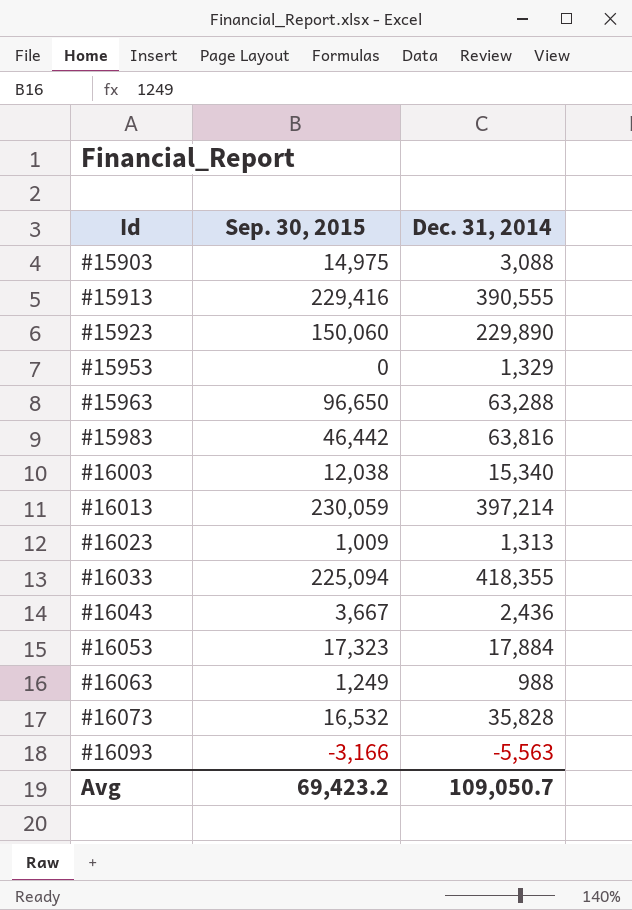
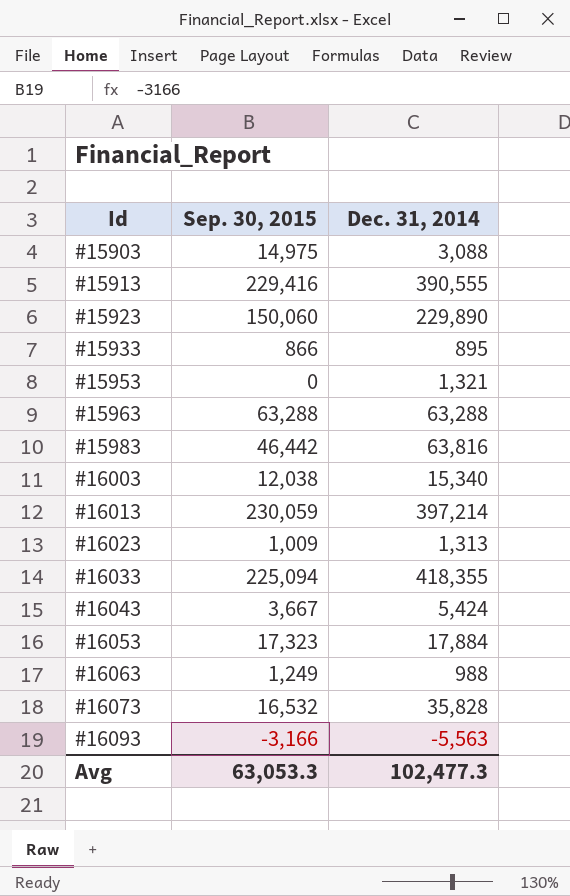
row #15933: none -> 866 | 895
#15953 | Dec. 31, 2014: 1,329 -> 1,321
#15963 | Sep. 30, 2015: 96,650 -> 63,288
#16043 | Dec. 31, 2014: 2,436 -> 5,424
Avg | Sep. 30, 2015: 69,423.2 -> 63,053.3
Avg | Dec. 31, 2014: 109,050.7 -> 102,477.3

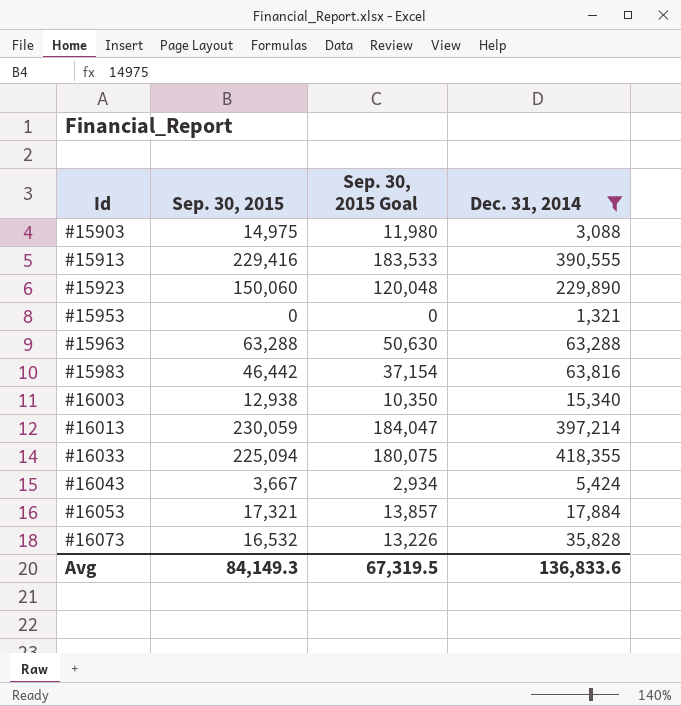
filter: none -> Dec. 31, 2014 >= 1,321
column Sep. 30, 2015 Goal | formula: none -> [Sep. 30, 2015] * 0.8
#16003 | Sep. 30, 2015: 12,038 -> 12,938
#16053 | Sep. 30, 2015: 17,323 -> 17,321
Avg | Sep. 30, 2015: 63,053.3 -> 84,149.3
Avg | Dec. 31, 2014: 102,477.3 -> 136,833.6

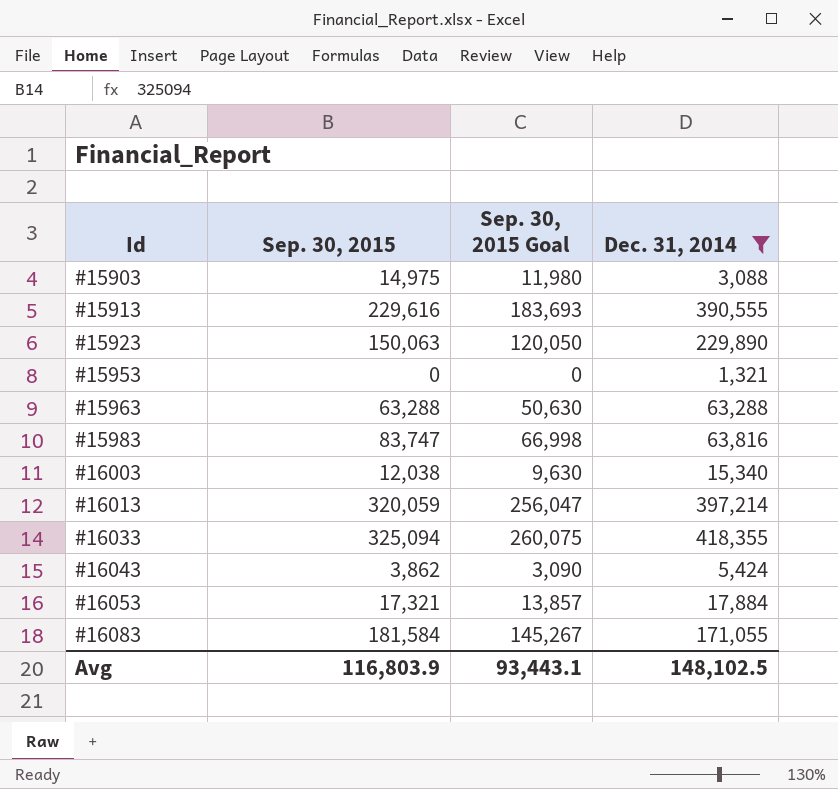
row #16073: 16,532 | 13,226 | 35,828 -> none
#15913 | Sep. 30, 2015: 229,416 -> 229,616
#15913 | Sep. 30, 2015 Goal: 183,533 -> 183,693
#15923 | Sep. 30, 2015: 150,060 -> 150,063
#15923 | Sep. 30, 2015 Goal: 120,048 -> 120,050
#15983 | Sep. 30, 2015: 46,442 -> 83,747
#15983 | Sep. 30, 2015 Goal: 37,154 -> 66,998
#16003 | Sep. 30, 2015: 12,938 -> 12,038
#16003 | Sep. 30, 2015 Goal: 10,350 -> 9,630
#16013 | Sep. 30, 2015: 230,059 -> 320,059
#16013 | Sep. 30, 2015 Goal: 184,047 -> 256,047
#16033 | Sep. 30, 2015: 225,094 -> 325,094
#16033 | Sep. 30, 2015 Goal: 180,075 -> 260,075
#16043 | Sep. 30, 2015: 3,667 -> 3,862
#16043 | Sep. 30, 2015 Goal: 2,934 -> 3,090
row #16083: none -> 181,584 | 145,267 | 171,055
Avg | Sep. 30, 2015: 84,149.3 -> 116,803.9
Avg | Sep. 30, 2015 Goal: 67,319.5 -> 93,443.1
Avg | Dec. 31, 2014: 136,833.6 -> 148,102.5

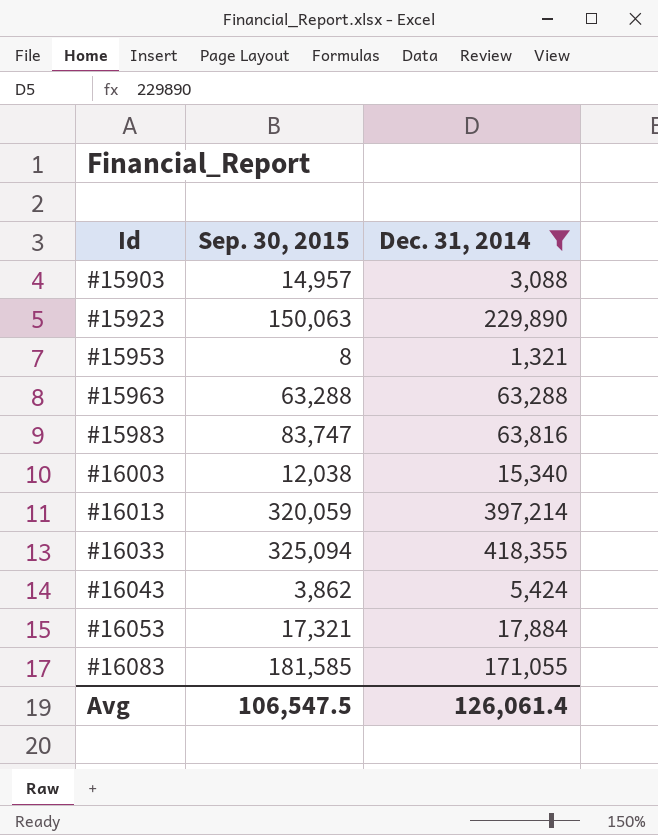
column Sep. 30, 2015 Goal | formula: [Sep. 30, 2015] * 0.8 -> none
row #15913: 229,616 | 183,693 | 390,555 -> none
#15903 | Sep. 30, 2015: 14,975 -> 14,957
#15953 | Sep. 30, 2015: 0 -> 8
#16083 | Sep. 30, 2015: 181,584 -> 181,585
Avg | Sep. 30, 2015: 116,803.9 -> 106,547.5
Avg | Dec. 31, 2014: 148,102.5 -> 126,061.4

